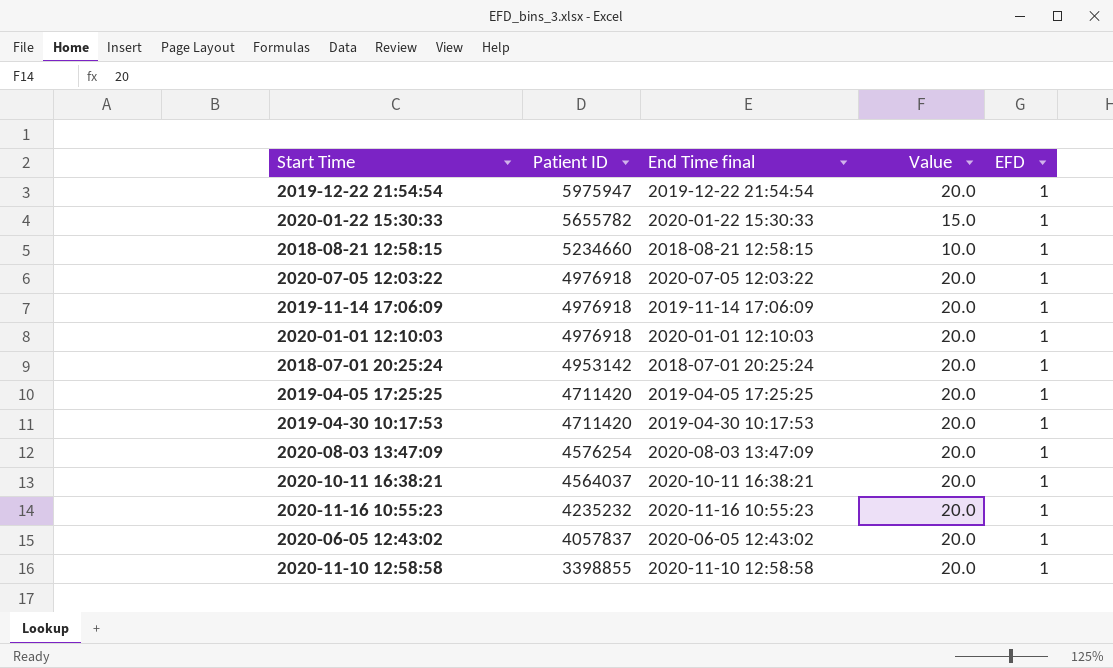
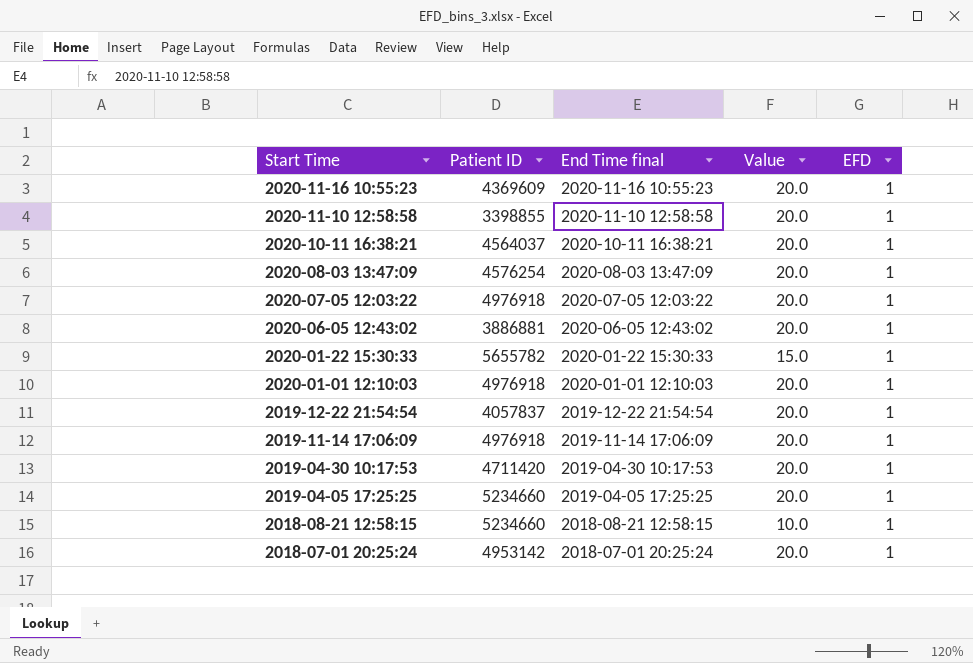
row order: Patient ID descending -> Start Time descending
2020-11-16 10:55:23 | Patient ID: 4235232 -> 4369609
2020-06-05 12:43:02 | Patient ID: 4057837 -> 3886881
2019-12-22 21:54:54 | Patient ID: 5975947 -> 4057837
2019-04-05 17:25:25 | Patient ID: 4711420 -> 5234660

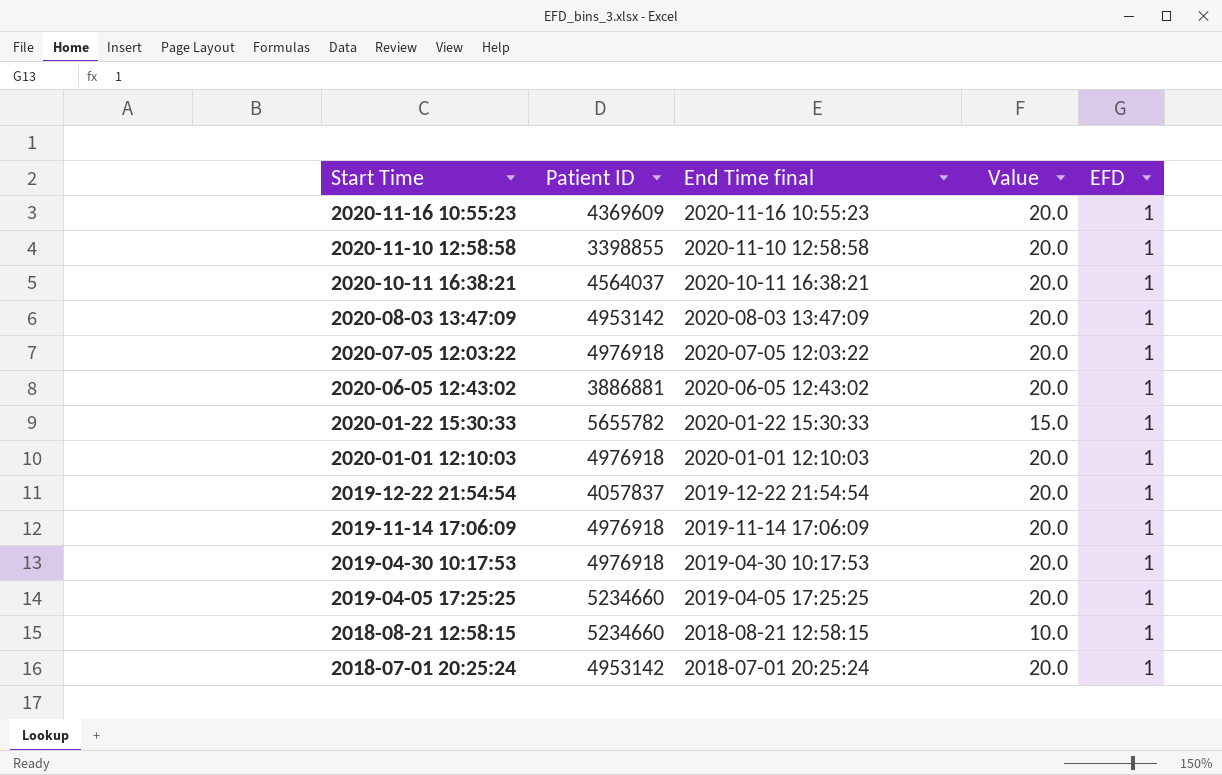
2020-08-03 13:47:09 | Patient ID: 4576254 -> 4953142
2019-04-30 10:17:53 | Patient ID: 4711420 -> 4976918

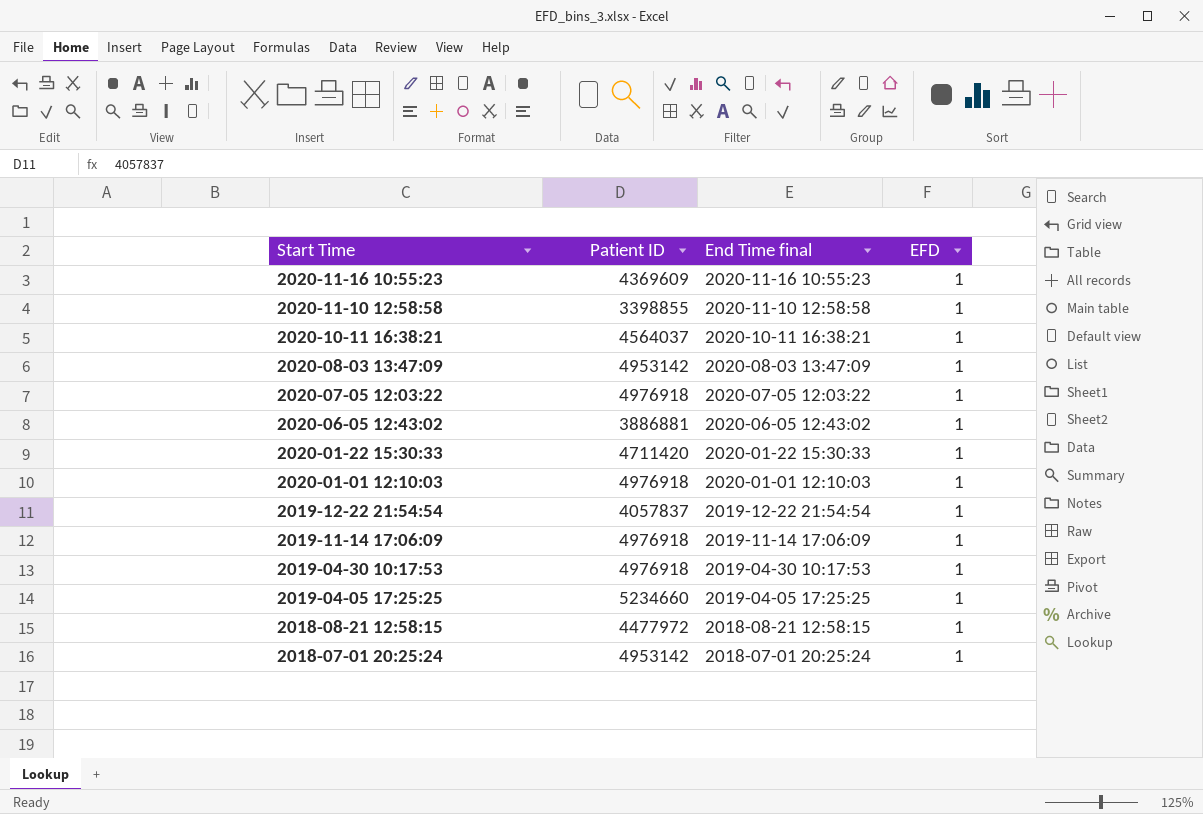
column Value | position: 4 -> none
2020-01-22 15:30:33 | Patient ID: 5655782 -> 4711420
2018-08-21 12:58:15 | Patient ID: 5234660 -> 4477972

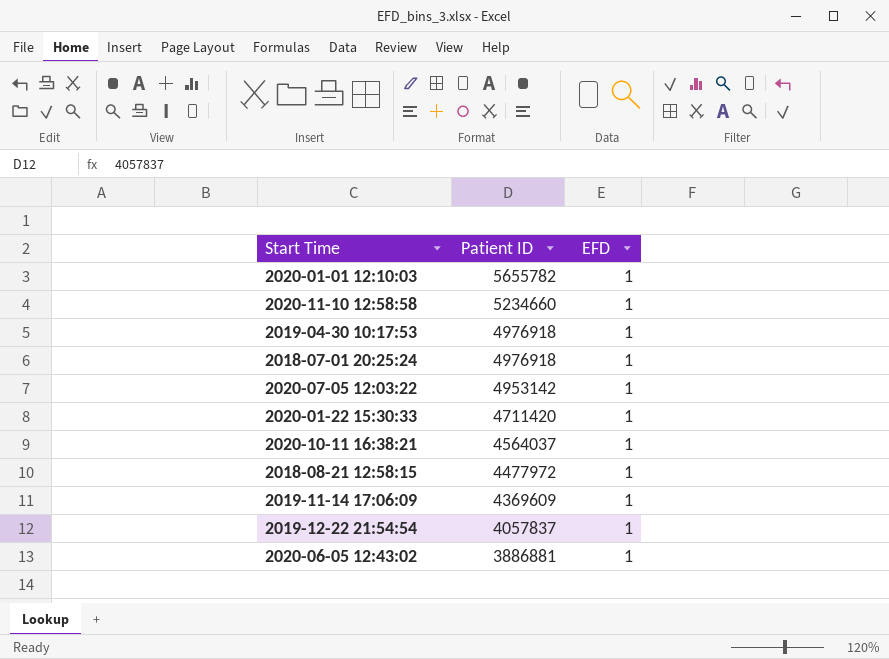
row order: Start Time descending -> Patient ID descending
column End Time final | position: 3 -> none
row 2020-11-16 10:55:23: 4369609 | 2020-11-16 10:55:23 | 1 -> none
row 2020-08-03 13:47:09: 4953142 | 2020-08-03 13:47:09 | 1 -> none
row 2019-04-05 17:25:25: 5234660 | 2019-04-05 17:25:25 | 1 -> none
2020-01-01 12:10:03 | Patient ID: 4976918 -> 5655782
2020-11-10 12:58:58 | Patient ID: 3398855 -> 5234660
2018-07-01 20:25:24 | Patient ID: 4953142 -> 4976918
2020-07-05 12:03:22 | Patient ID: 4976918 -> 4953142
2019-11-14 17:06:09 | Patient ID: 4976918 -> 4369609

